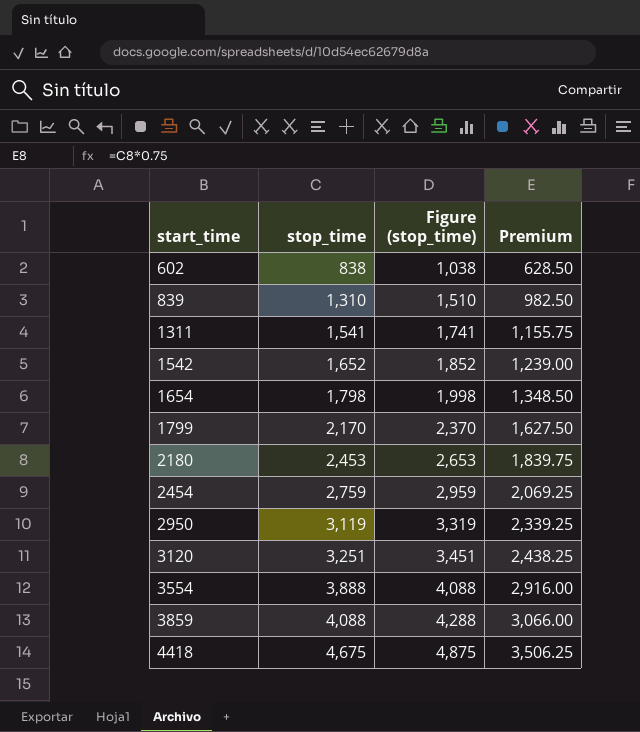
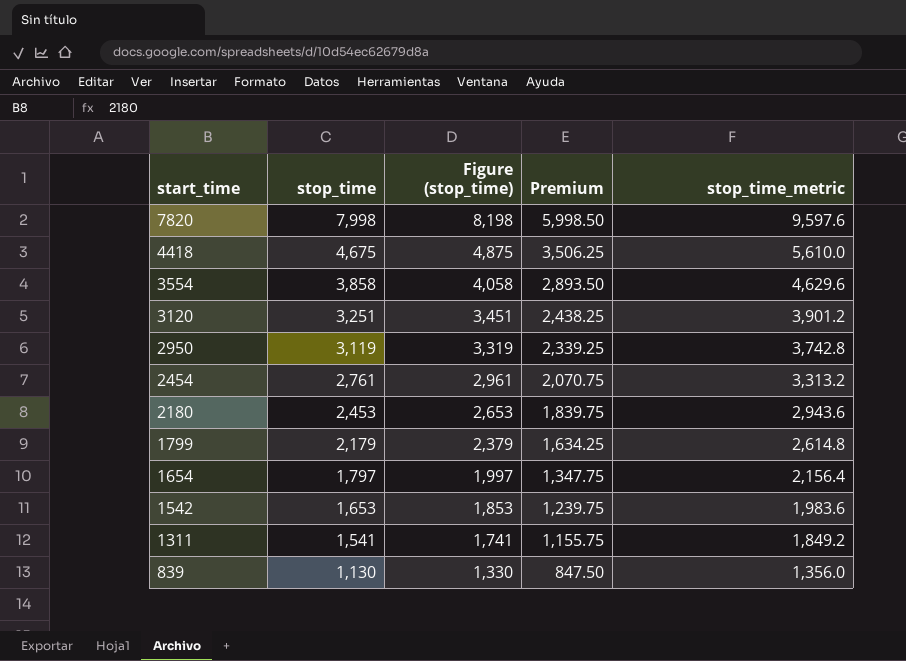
row order: start_time ascending -> start_time descending
column stop_time_metric | formula: none -> [stop_time] * 1.2
row 602: 838 | 1,038 | 628.50 -> none
row 3859: 4,088 | 4,288 | 3,066.00 -> none
row 7820: none -> 7,998 | 8,198 | 5,998.50 | 9,597.6
3554 | stop_time: 3,888 -> 3,858
3554 | Figure (stop_time): 4,088 -> 4,058
3554 | Premium: 2,916.00 -> 2,893.50
2454 | stop_time: 2,759 -> 2,761
2454 | Figure (stop_time): 2,959 -> 2,961
2454 | Premium: 2,069.25 -> 2,070.75
1799 | stop_time: 2,170 -> 2,179
1799 | Figure (stop_time): 2,370 -> 2,379
1799 | Premium: 1,627.50 -> 1,634.25
1654 | stop_time: 1,798 -> 1,797
1654 | Figure (stop_time): 1,998 -> 1,997
1654 | Premium: 1,348.50 -> 1,347.75
1542 | stop_time: 1,652 -> 1,653
1542 | Figure (stop_time): 1,852 -> 1,853
1542 | Premium: 1,239.00 -> 1,239.75
839 | stop_time: 1,310 -> 1,130
839 | Figure (stop_time): 1,510 -> 1,330
839 | Premium: 982.50 -> 847.50

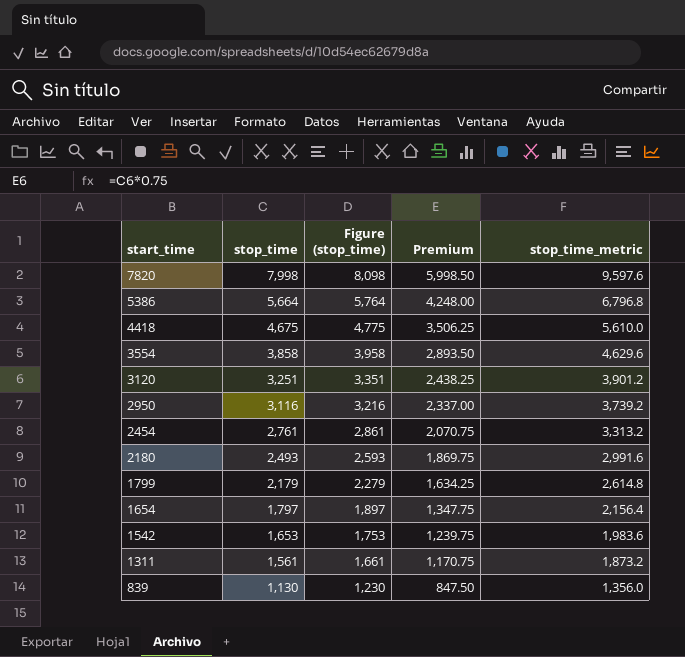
column Figure (stop_time) | formula: [stop_time] + 200 -> [stop_time] + 100
row 5386: none -> 5,664 | 5,764 | 4,248.00 | 6,796.8
2950 | stop_time: 3,119 -> 3,116
2950 | Premium: 2,339.25 -> 2,337.00
2950 | stop_time_metric: 3,742.8 -> 3,739.2
2180 | stop_time: 2,453 -> 2,493
2180 | Premium: 1,839.75 -> 1,869.75
2180 | stop_time_metric: 2,943.6 -> 2,991.6
1311 | stop_time: 1,541 -> 1,561
1311 | Premium: 1,155.75 -> 1,170.75
1311 | stop_time_metric: 1,849.2 -> 1,873.2

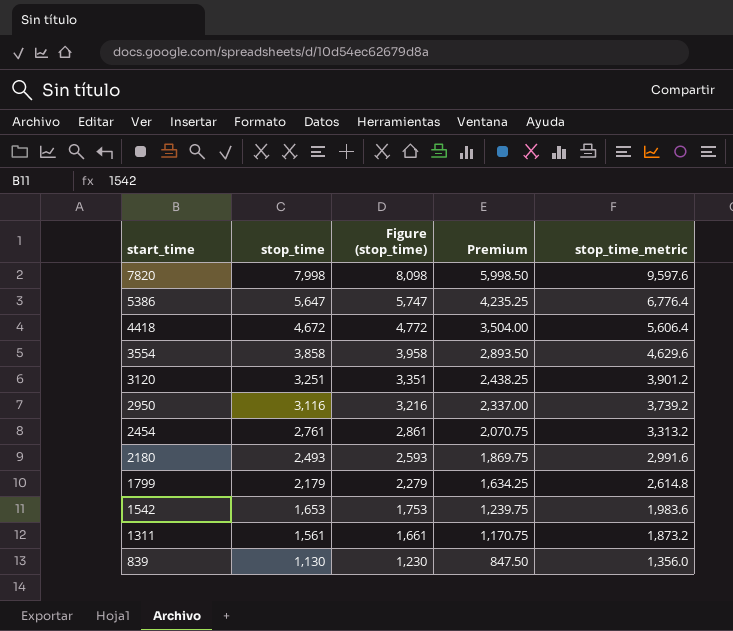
row 1654: 1,797 | 1,897 | 1,347.75 | 2,156.4 -> none
5386 | stop_time: 5,664 -> 5,647
5386 | Figure (stop_time): 5,764 -> 5,747
5386 | Premium: 4,248.00 -> 4,235.25
5386 | stop_time_metric: 6,796.8 -> 6,776.4
4418 | stop_time: 4,675 -> 4,672
4418 | Figure (stop_time): 4,775 -> 4,772
4418 | Premium: 3,506.25 -> 3,504.00
4418 | stop_time_metric: 5,610.0 -> 5,606.4

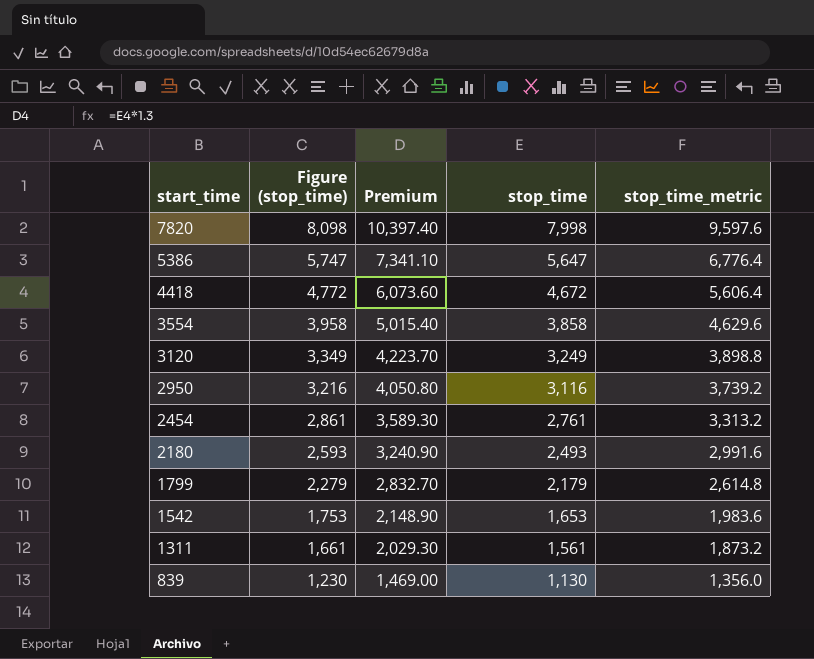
column Premium | formula: [stop_time] * 0.75 -> [stop_time] * 1.3
column stop_time | position: 2 -> 4
3120 | Figure (stop_time): 3,351 -> 3,349
3120 | stop_time: 3,251 -> 3,249
3120 | stop_time_metric: 3,901.2 -> 3,898.8

